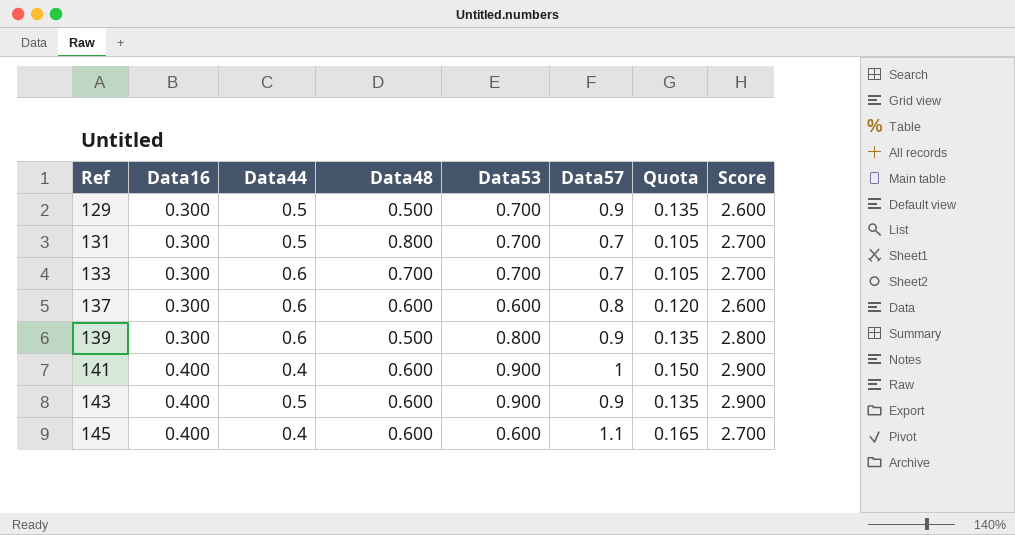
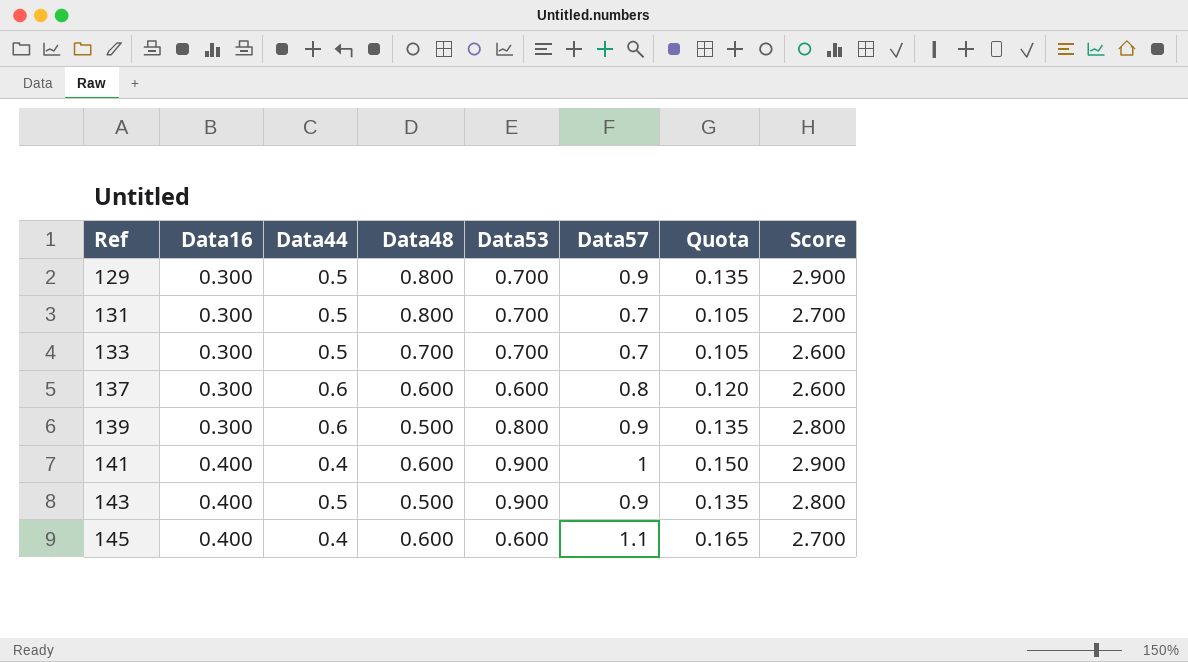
129 | Data48: 0.500 -> 0.800
129 | Score: 2.600 -> 2.900
133 | Data44: 0.6 -> 0.5
133 | Score: 2.700 -> 2.600
143 | Data48: 0.600 -> 0.500
143 | Score: 2.900 -> 2.800

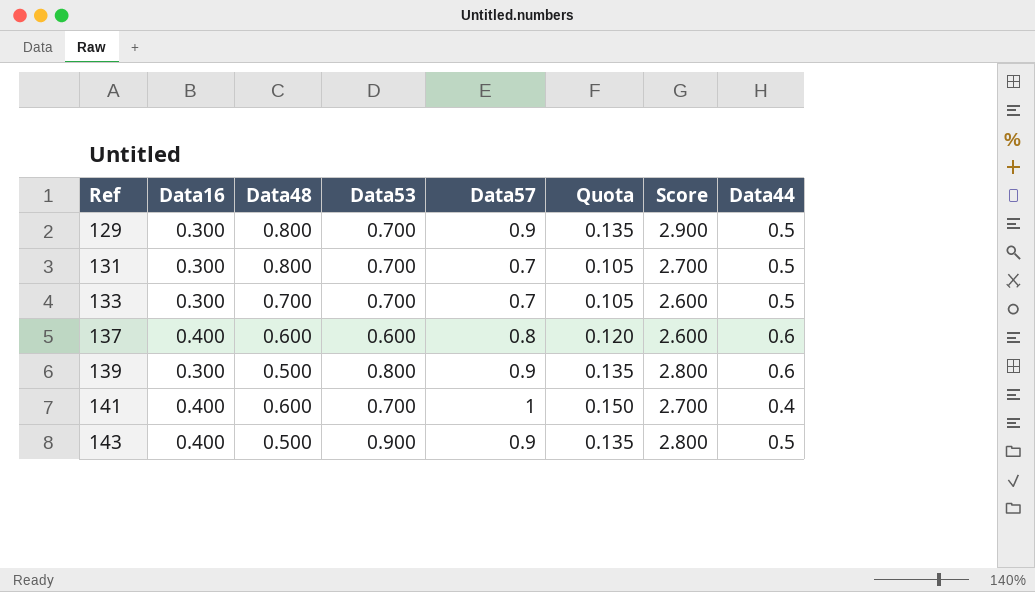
column Data44 | position: 3 -> 8
row 145: 0.400 | 0.4 | 0.600 | 0.600 | 1.1 | 0.165 | 2.700 -> none
137 | Data16: 0.300 -> 0.400
141 | Data53: 0.900 -> 0.700
141 | Score: 2.900 -> 2.700

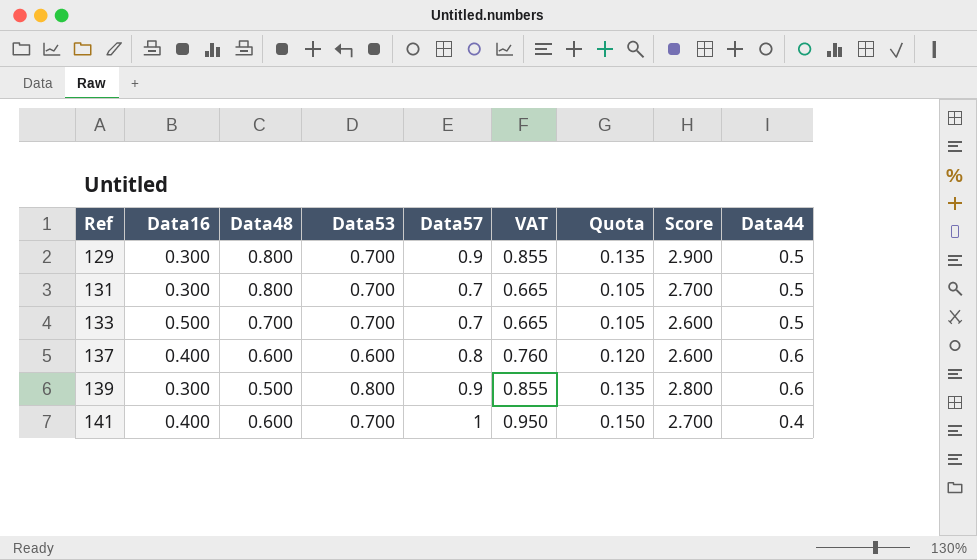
column VAT | formula: none -> [Data57] * 0.95
row 143: 0.400 | 0.500 | 0.900 | 0.9 | 0.135 | 2.800 | 0.5 -> none
133 | Data16: 0.300 -> 0.500

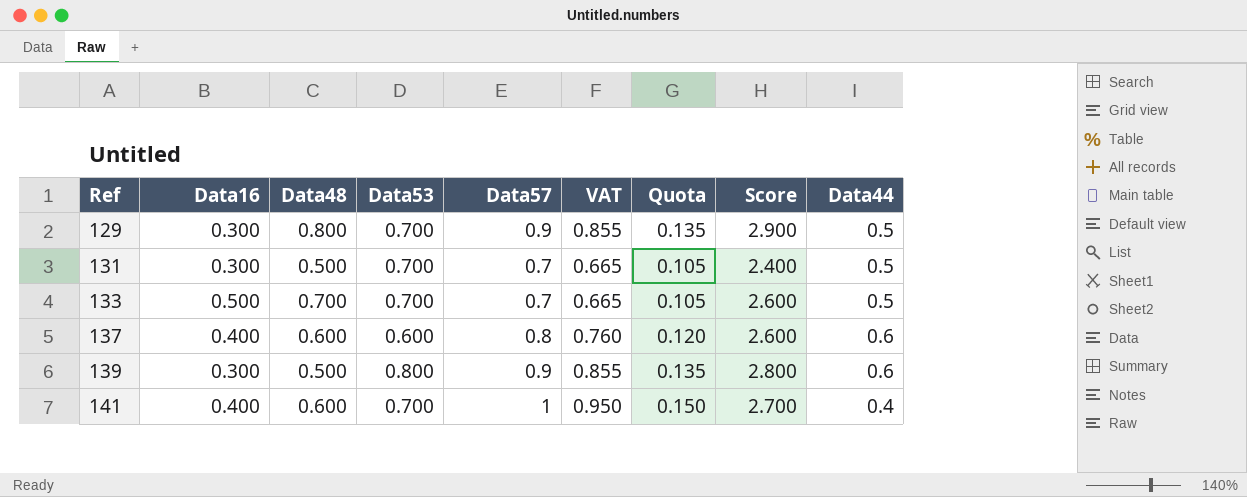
131 | Data48: 0.800 -> 0.500
131 | Score: 2.700 -> 2.400

